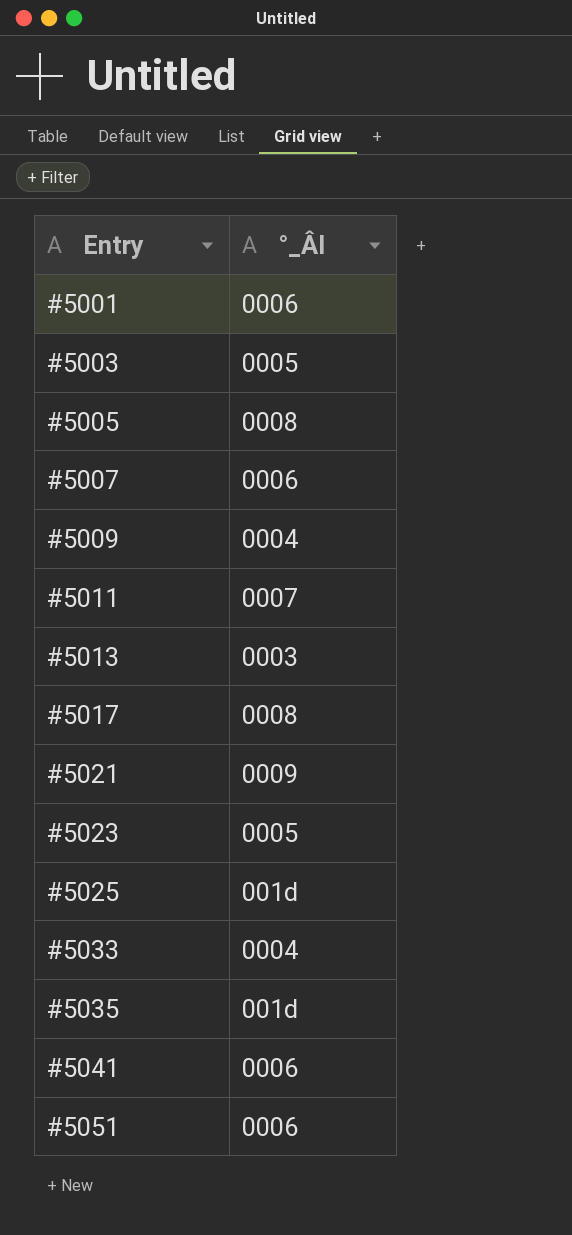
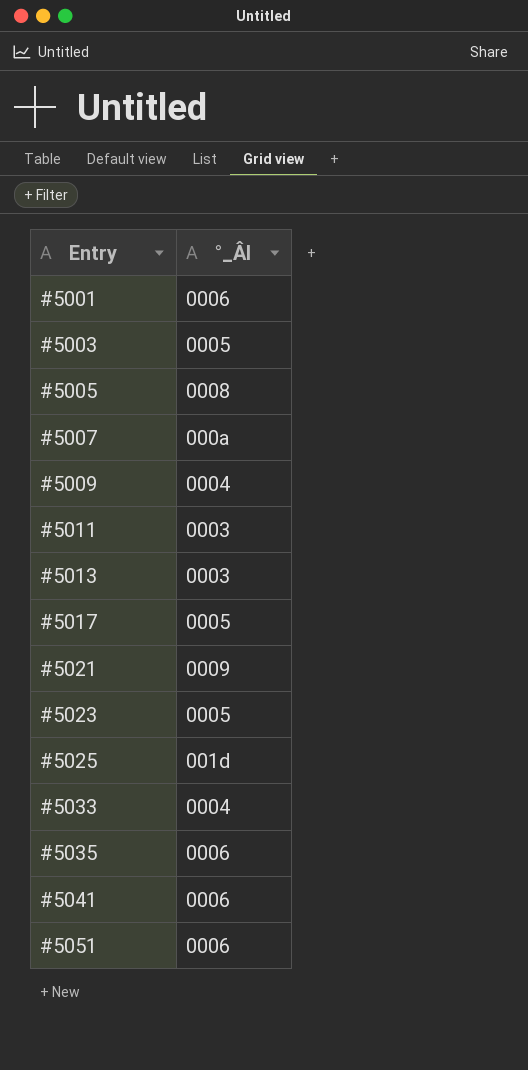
#5007 | °_ÂI: 0006 -> 000a
#5011 | °_ÂI: 0007 -> 0003
#5017 | °_ÂI: 0008 -> 0005
#5035 | °_ÂI: 001d -> 0006

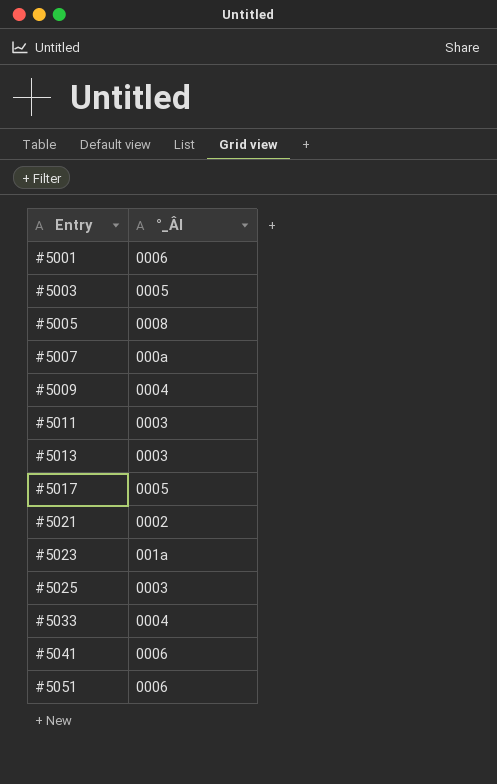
row #5035: 0006 -> none
#5021 | °_ÂI: 0009 -> 0002
#5023 | °_ÂI: 0005 -> 001a
#5025 | °_ÂI: 001d -> 0003

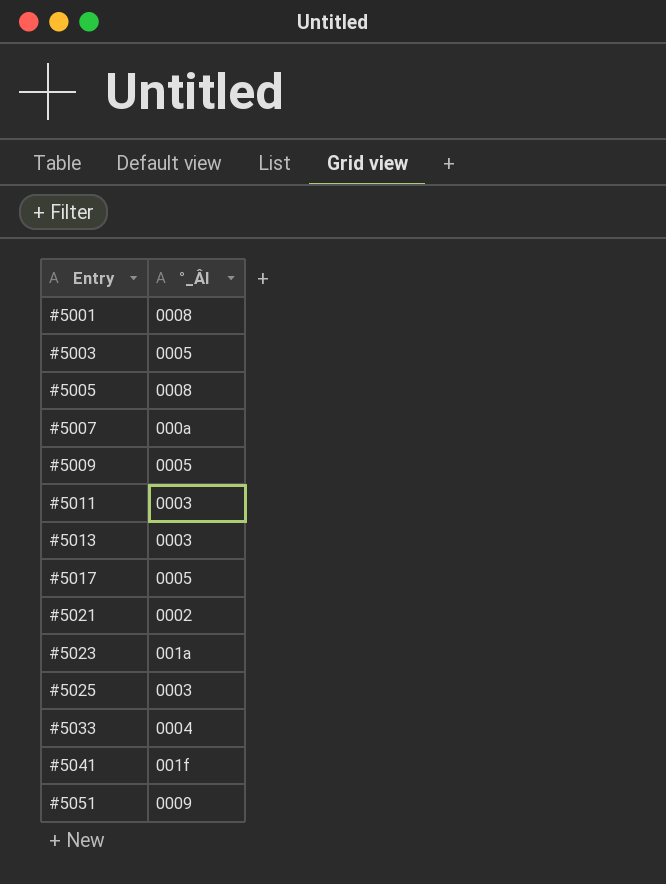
#5001 | °_ÂI: 0006 -> 0008
#5009 | °_ÂI: 0004 -> 0005
#5041 | °_ÂI: 0006 -> 001f
#5051 | °_ÂI: 0006 -> 0009

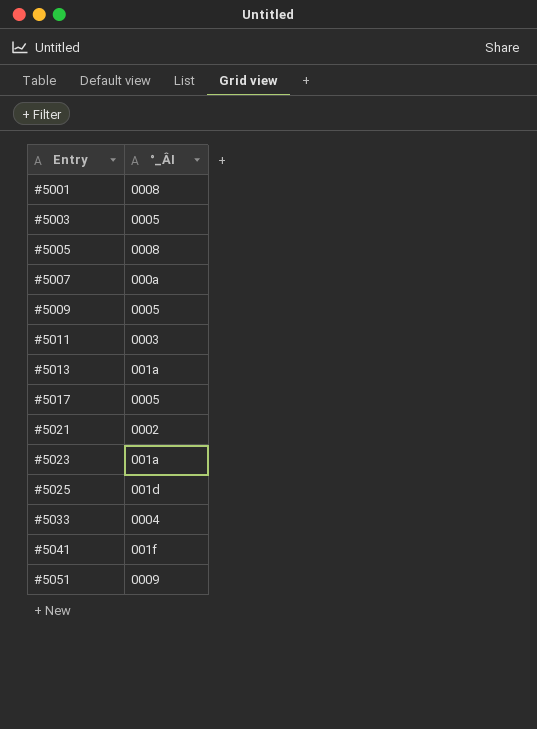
#5013 | °_ÂI: 0003 -> 001a
#5025 | °_ÂI: 0003 -> 001d

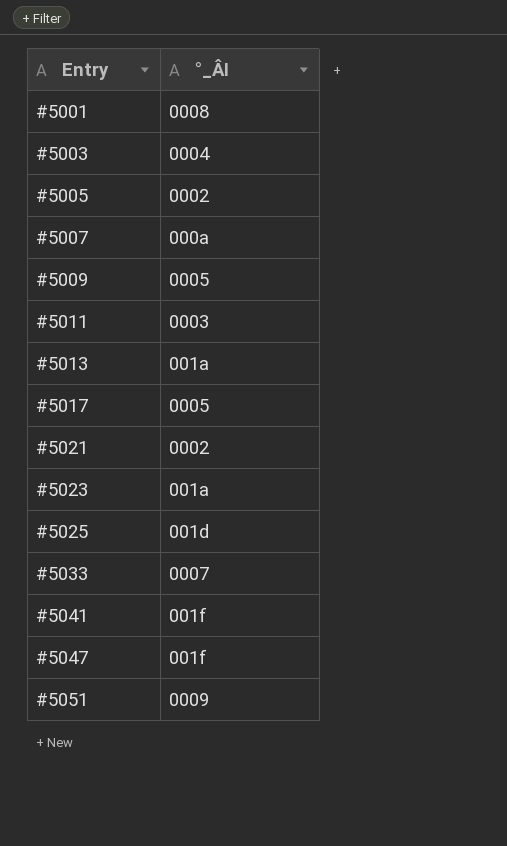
#5003 | °_ÂI: 0005 -> 0004
#5005 | °_ÂI: 0008 -> 0002
#5033 | °_ÂI: 0004 -> 0007
row #5047: none -> 001f

